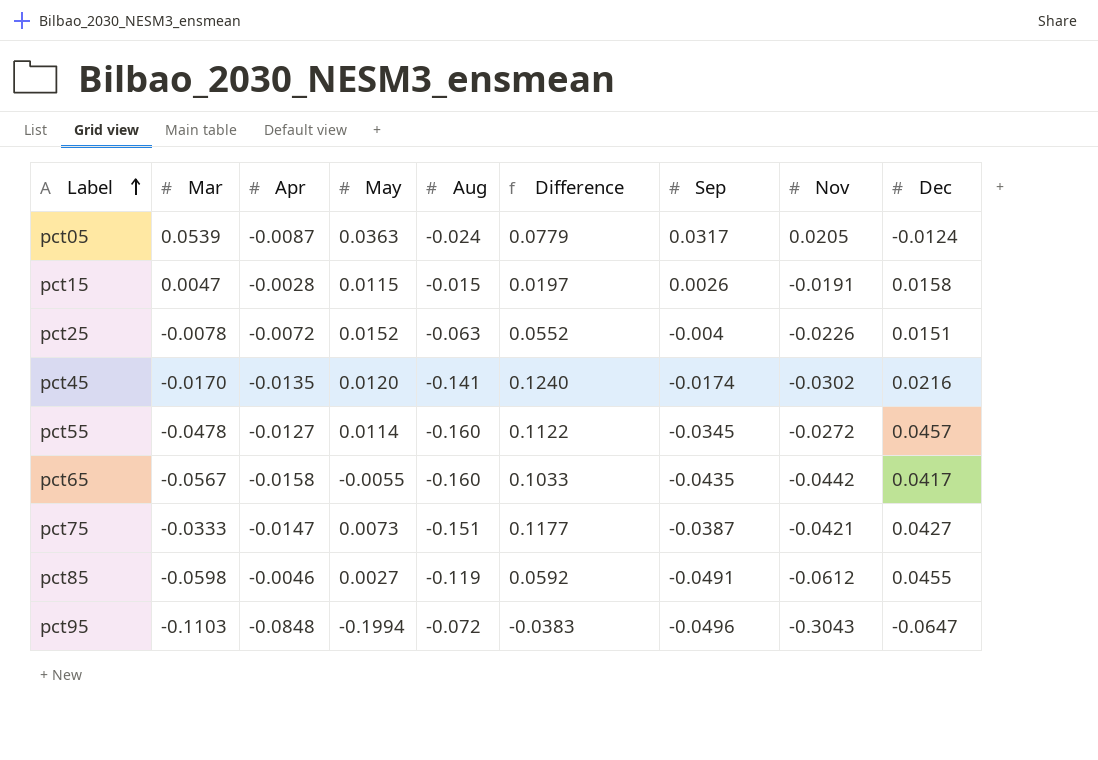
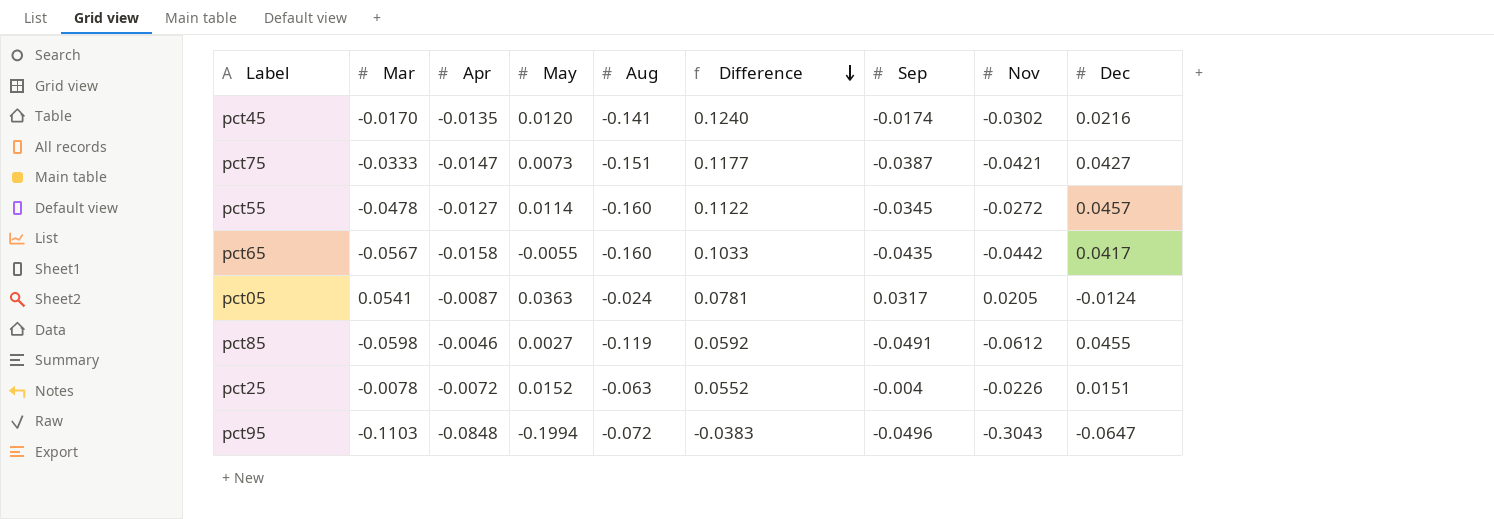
row order: Label ascending -> Difference descending
row pct15: 0.0047 | -0.0028 | 0.0115 | -0.015 | 0.0197 | 0.0026 | -0.0191 | 0.0158 -> none
pct05 | Mar: 0.0539 -> 0.0541
pct05 | Difference: 0.0779 -> 0.0781

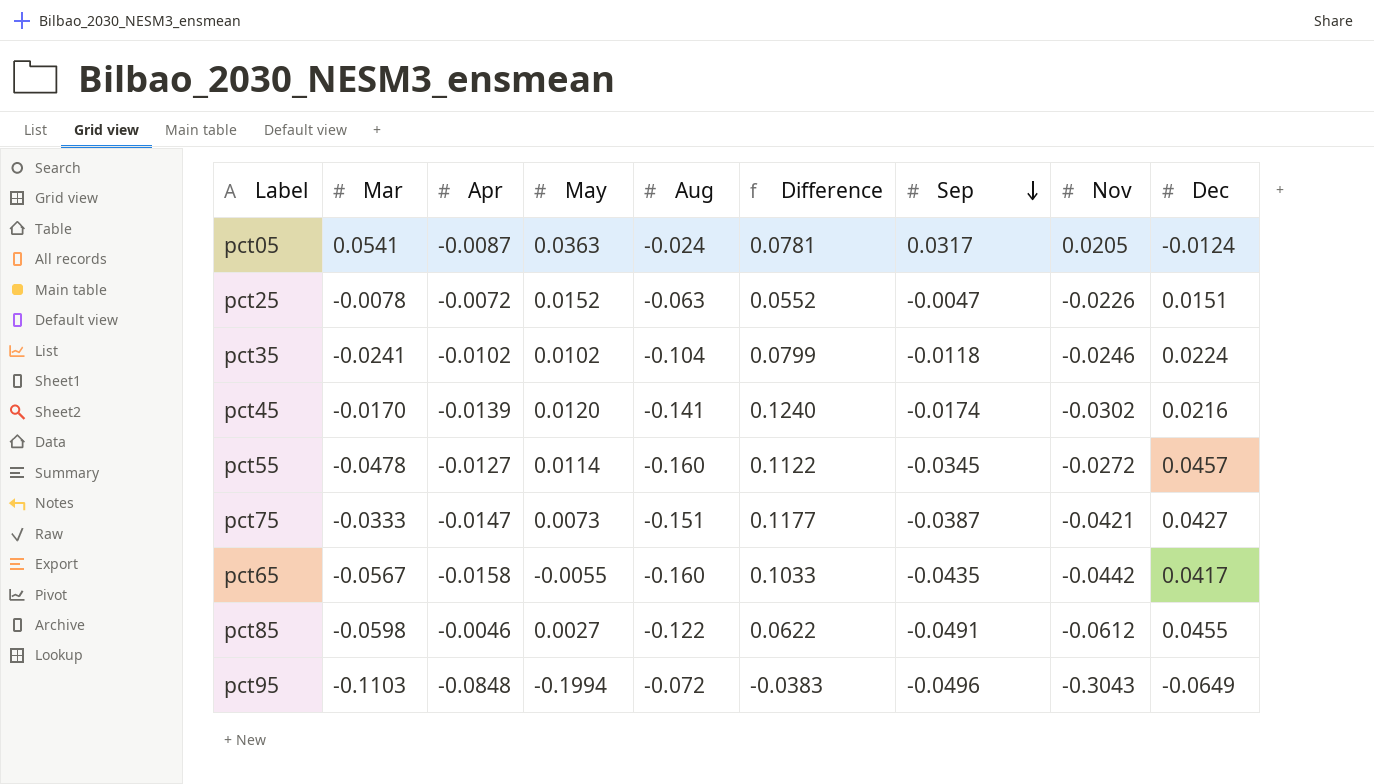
row order: Difference descending -> Sep descending
pct25 | Sep: -0.004 -> -0.0047
row pct35: none -> -0.0241 | -0.0102 | 0.0102 | -0.104 | 0.0799 | -0.0118 | -0.0246 | 0.0224
pct45 | Apr: -0.0135 -> -0.0139
pct85 | Aug: -0.119 -> -0.122
pct85 | Difference: 0.0592 -> 0.0622
pct95 | Dec: -0.0647 -> -0.0649

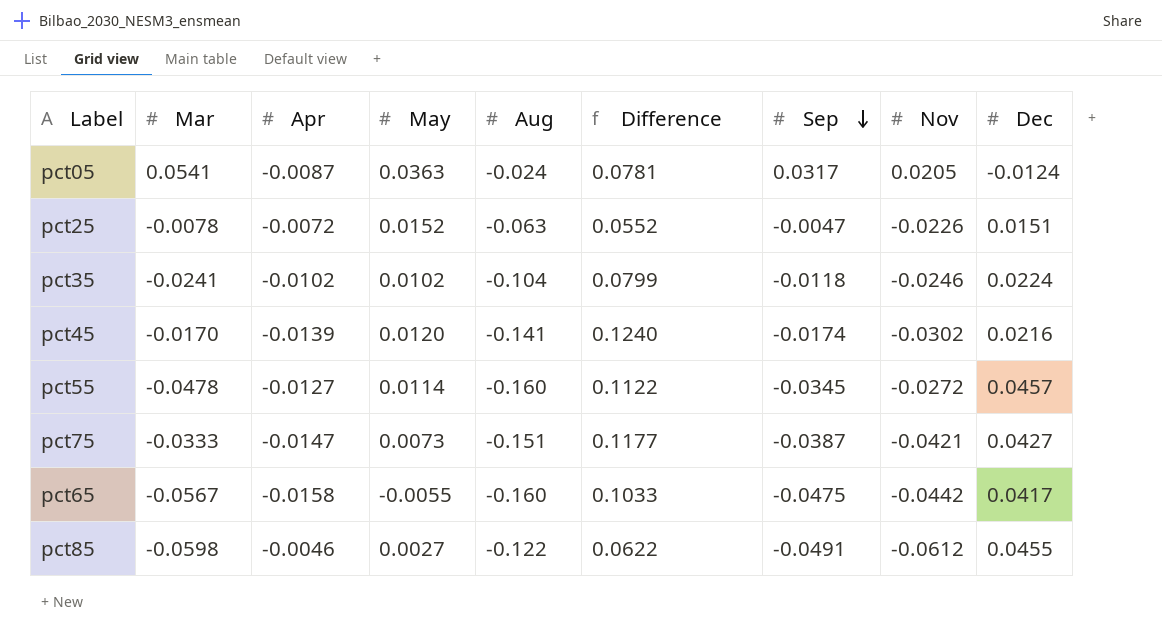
row pct95: -0.1103 | -0.0848 | -0.1994 | -0.072 | -0.0383 | -0.0496 | -0.3043 | -0.0649 -> none
pct65 | Sep: -0.0435 -> -0.0475

